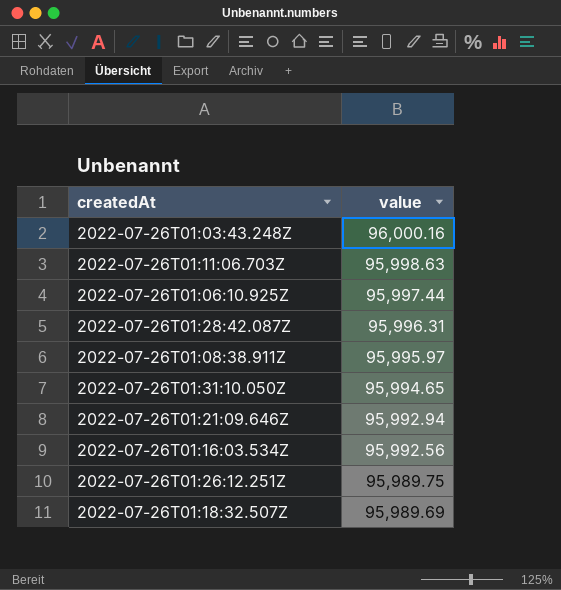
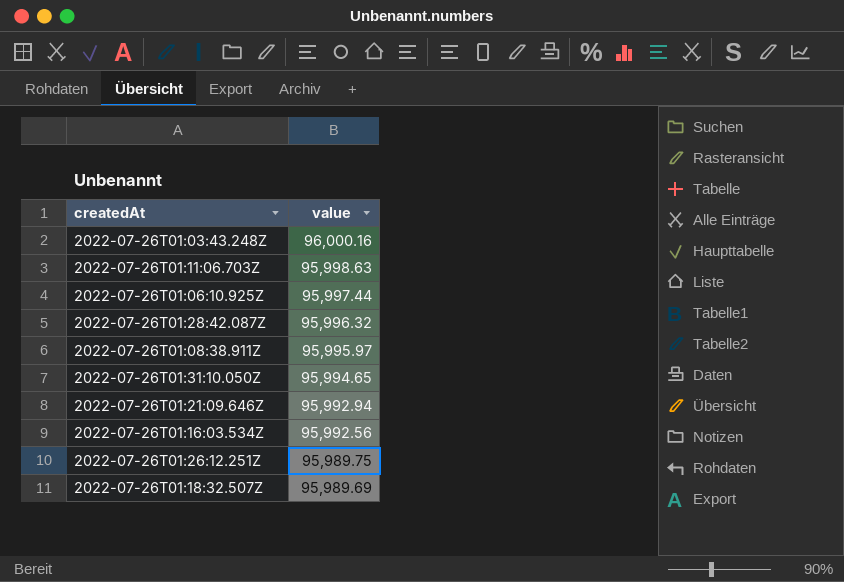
2022-07-26T01:28:42.087Z | value: 95,996.31 -> 95,996.32

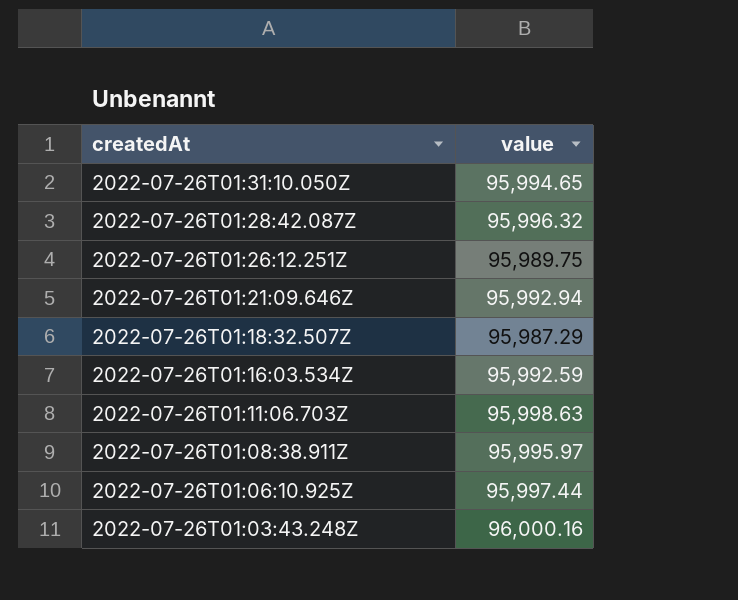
row order: value descending -> createdAt descending
2022-07-26T01:18:32.507Z | value: 95,989.69 -> 95,987.29
2022-07-26T01:16:03.534Z | value: 95,992.56 -> 95,992.59

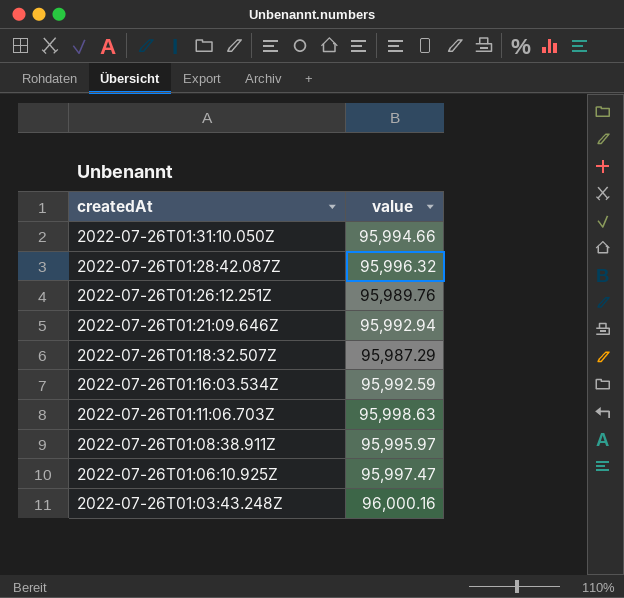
2022-07-26T01:31:10.050Z | value: 95,994.65 -> 95,994.66
2022-07-26T01:26:12.251Z | value: 95,989.75 -> 95,989.76
2022-07-26T01:06:10.925Z | value: 95,997.44 -> 95,997.47

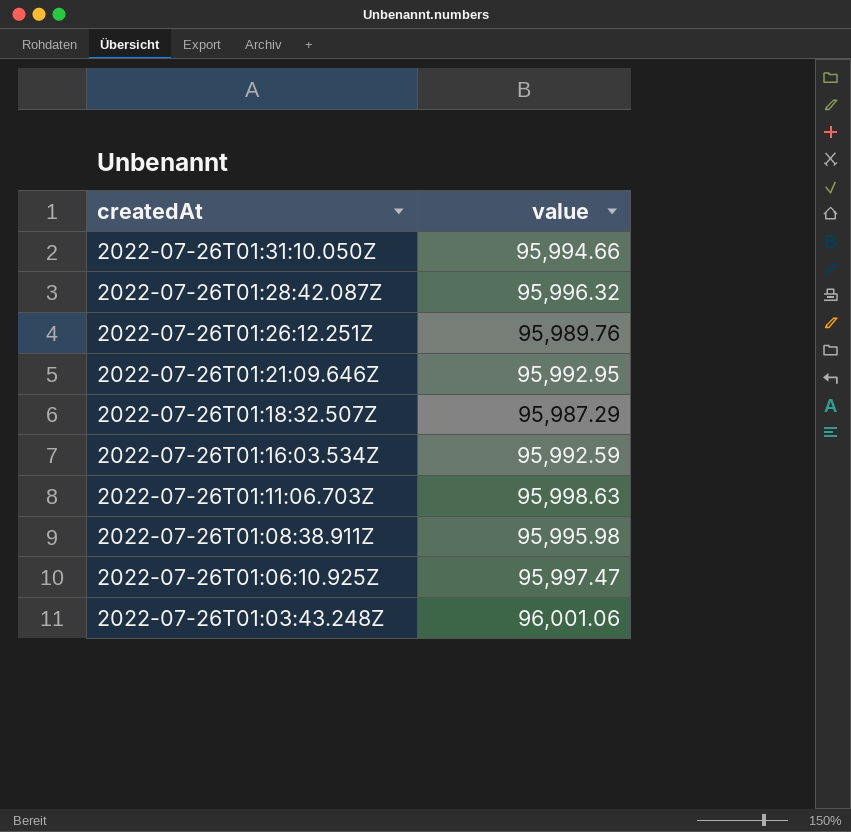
2022-07-26T01:21:09.646Z | value: 95,992.94 -> 95,992.95
2022-07-26T01:08:38.911Z | value: 95,995.97 -> 95,995.98
2022-07-26T01:03:43.248Z | value: 96,000.16 -> 96,001.06

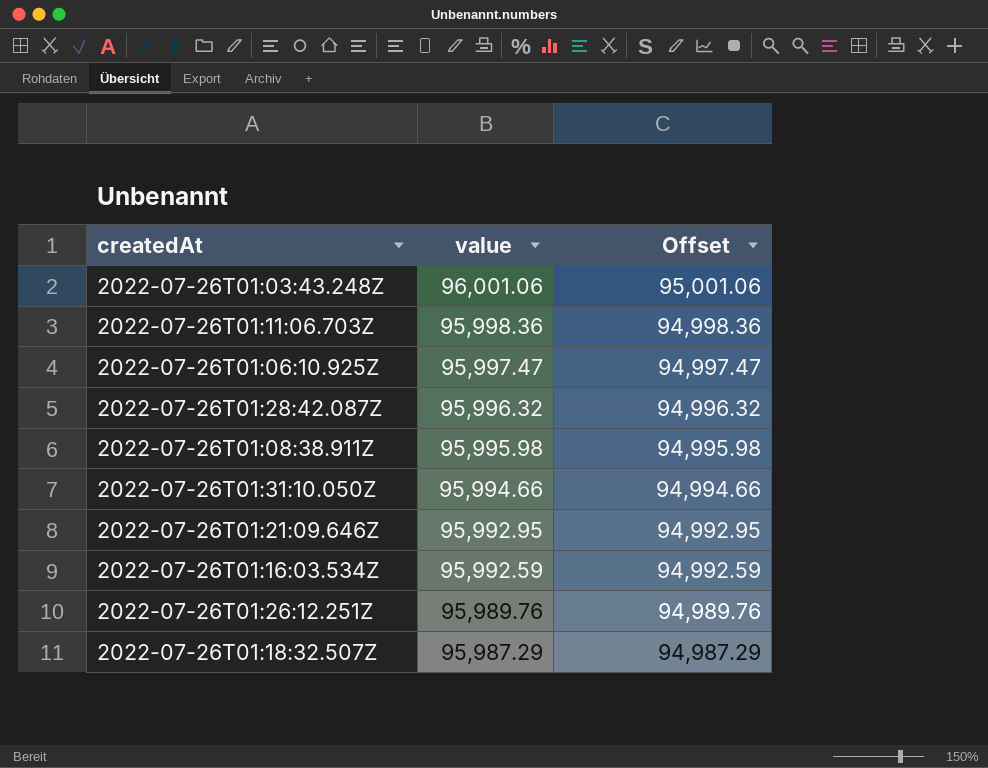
row order: createdAt descending -> value descending
column Offset | formula: none -> [value] - 1000
2022-07-26T01:11:06.703Z | value: 95,998.63 -> 95,998.36

